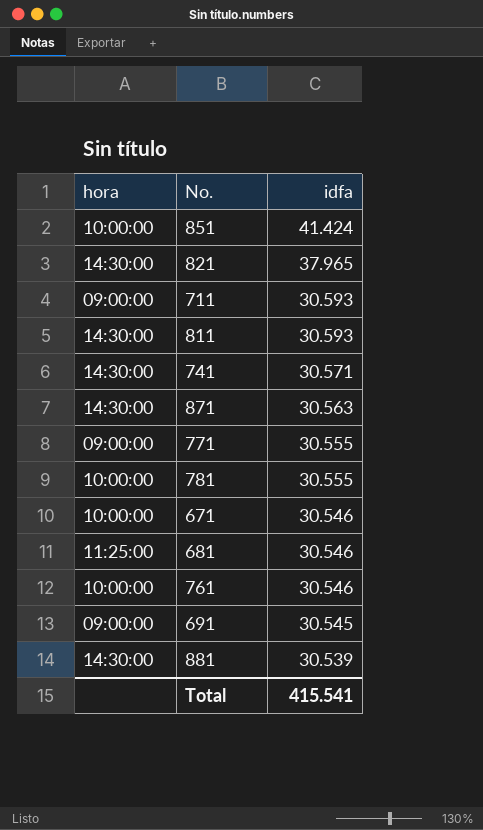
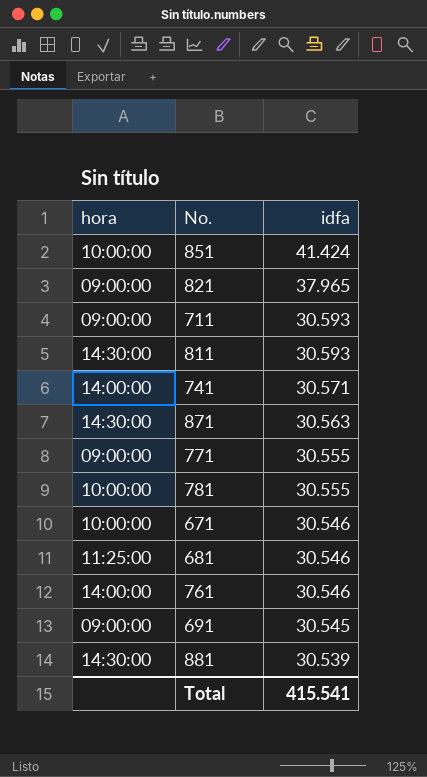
821 | hora: 14:30:00 -> 09:00:00
741 | hora: 14:30:00 -> 14:00:00
761 | hora: 10:00:00 -> 14:00:00

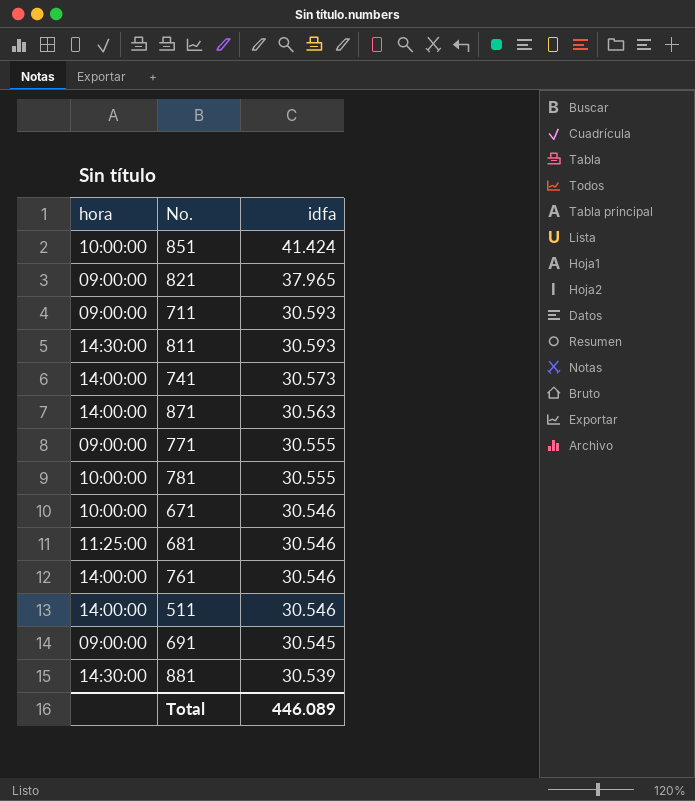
741 | idfa: 30.571 -> 30.573
871 | hora: 14:30:00 -> 14:00:00
row 511: none -> 14:00:00 | 30.546
Total | idfa: 415.541 -> 446.089

